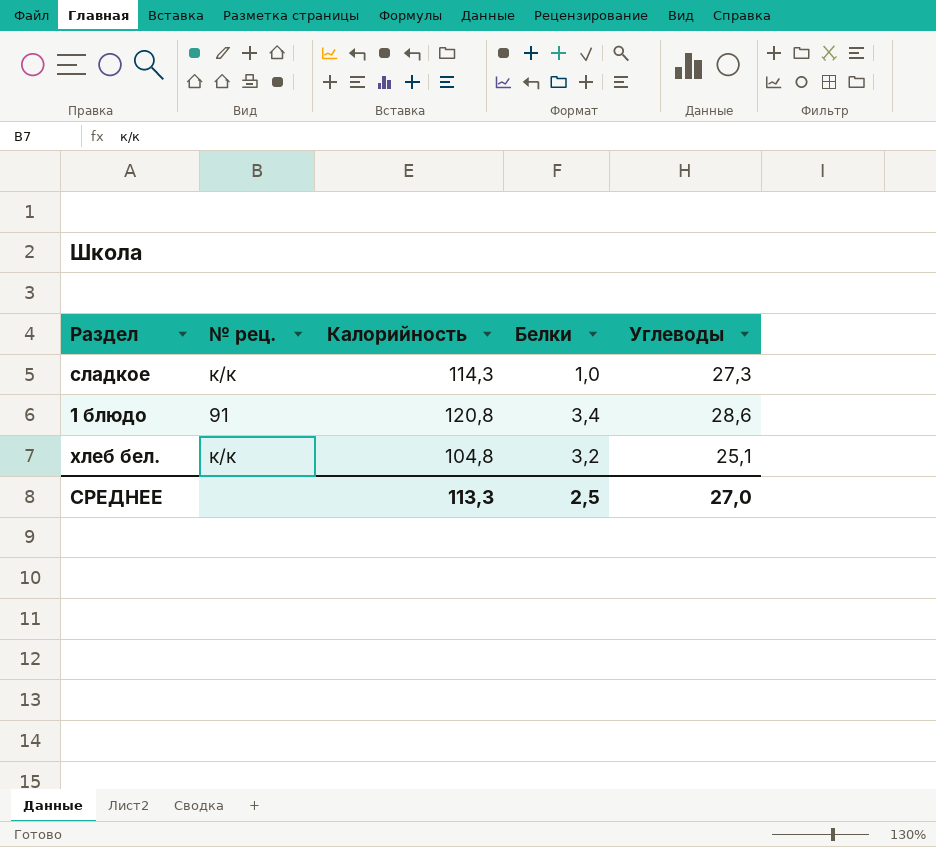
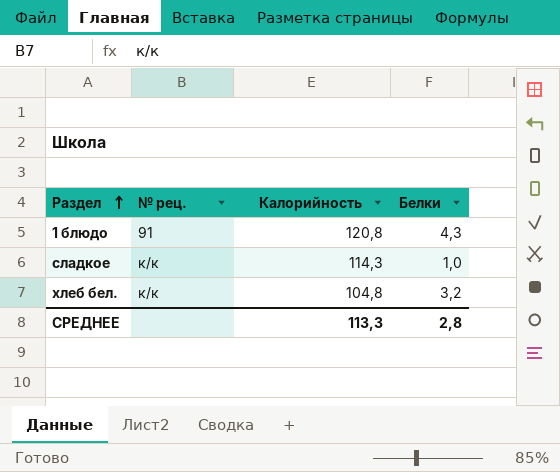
row order: none -> Раздел ascending
column Углеводы | position: 5 -> none
1 блюдо | Белки: 3,4 -> 4,3
СРЕДНЕЕ | Белки: 2,5 -> 2,8

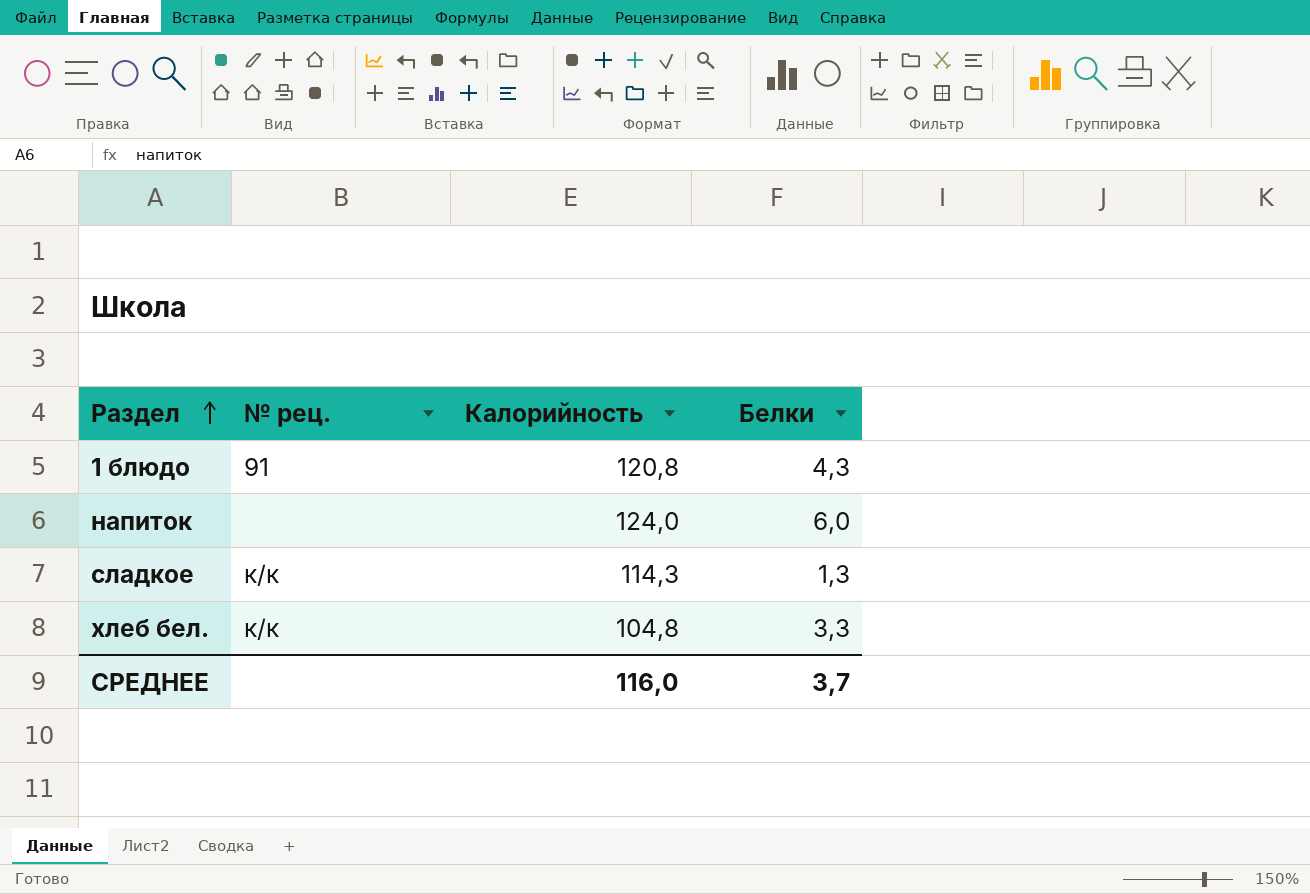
row напиток: none -> none | 124,0 | 6,0
сладкое | Белки: 1,0 -> 1,3
хлеб бел. | Белки: 3,2 -> 3,3
СРЕДНЕЕ | Калорийность: 113,3 -> 116,0
СРЕДНЕЕ | Белки: 2,8 -> 3,7

